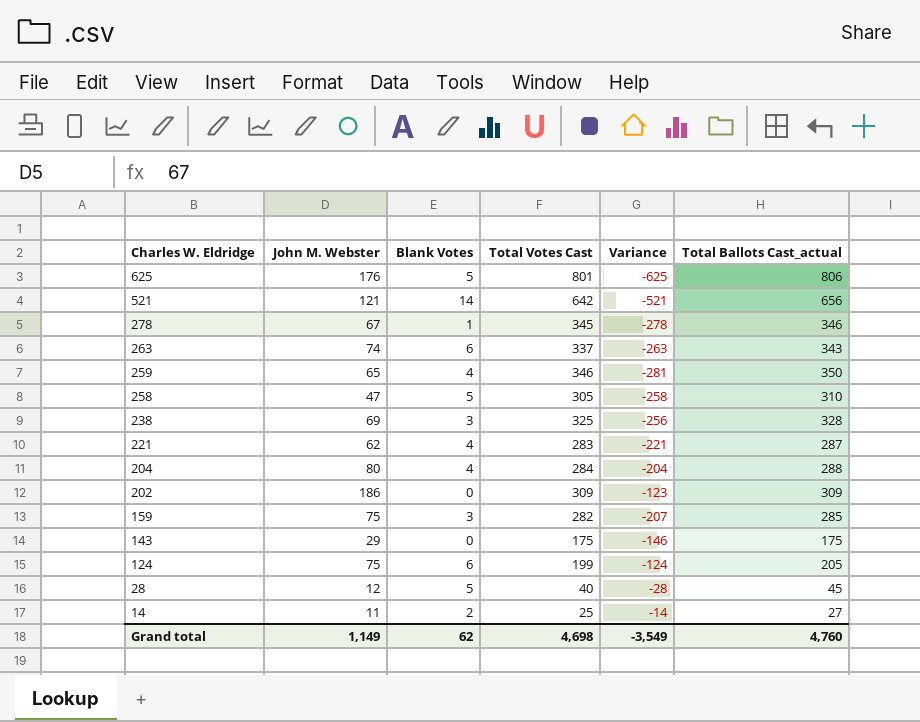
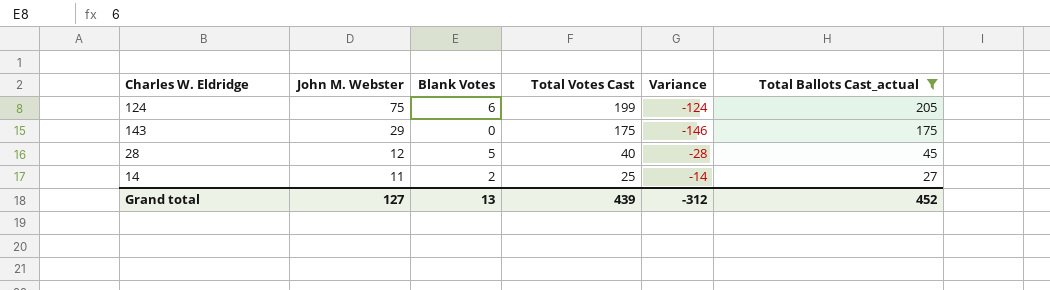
filter: none -> Total Ballots Cast_actual <= 205
row order: Charles W. Eldridge descending -> John M. Webster descending
Grand total | John M. Webster: 1,149 -> 127
Grand total | Blank Votes: 62 -> 13
Grand total | Total Votes Cast: 4,698 -> 439
Grand total | Variance: -3,549 -> -312
Grand total | Total Ballots Cast_actual: 4,760 -> 452

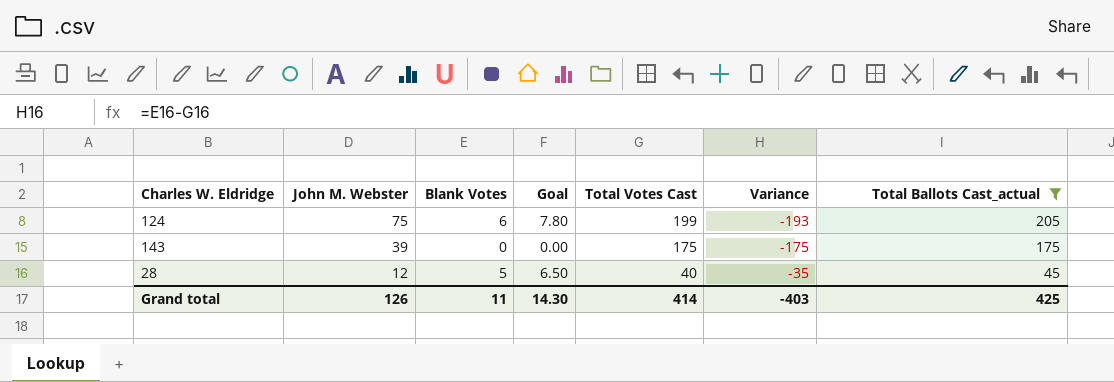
column Goal | formula: none -> [Blank Votes] * 1.3
column Variance | formula: [John M. Webster] - [Total Votes Cast] -> [Blank Votes] - [Total Votes Cast]
row 14: 11 | 2 | 25 | -14 | 27 -> none
143 | John M. Webster: 29 -> 39
Grand total | John M. Webster: 127 -> 126
Grand total | Blank Votes: 13 -> 11
Grand total | Total Votes Cast: 439 -> 414
Grand total | Variance: -312 -> -403
Grand total | Total Ballots Cast_actual: 452 -> 425

